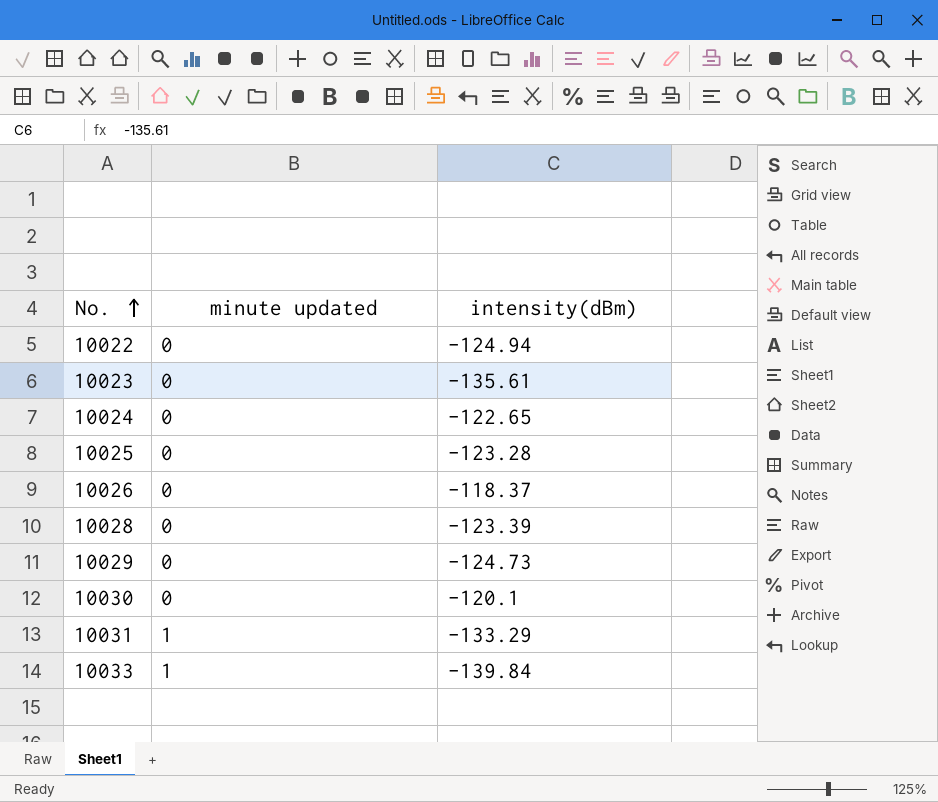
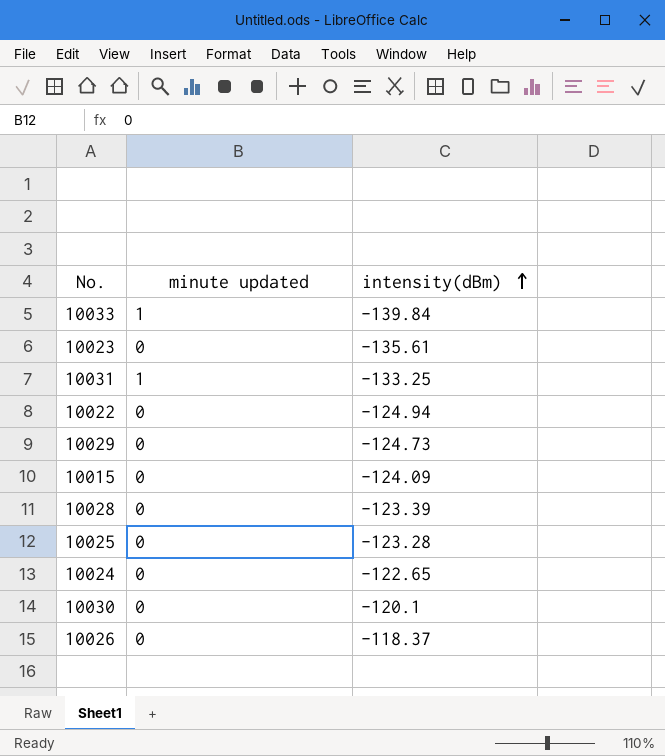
row order: No. ascending -> intensity(dBm) ascending
10031 | intensity(dBm): -133.29 -> -133.25
row 10015: none -> 0 | -124.09

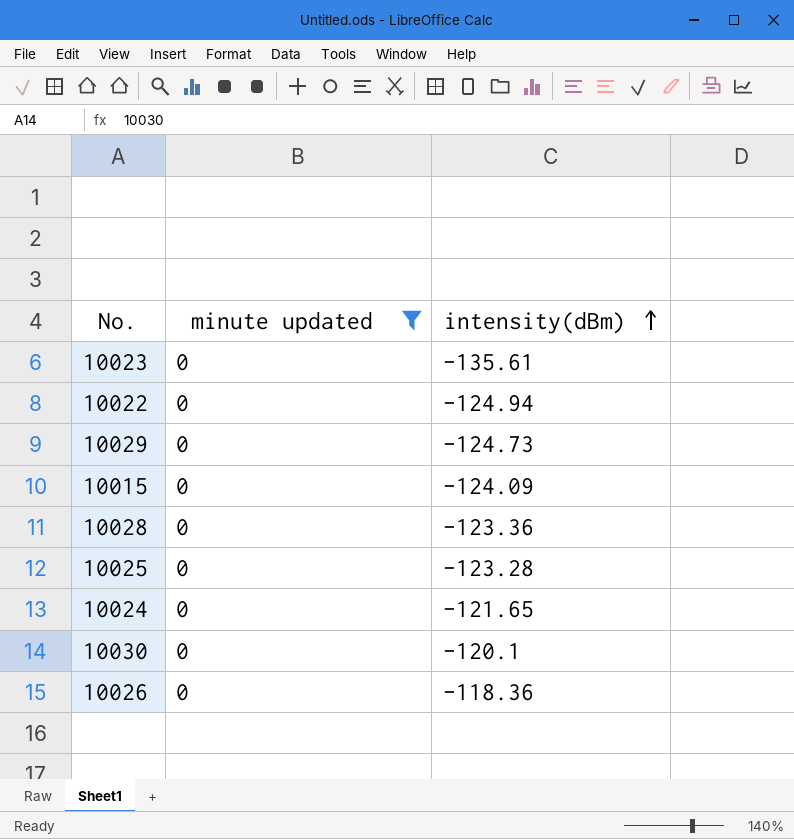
filter: none -> minute updated = 0
10028 | intensity(dBm): -123.39 -> -123.36
10024 | intensity(dBm): -122.65 -> -121.65
10026 | intensity(dBm): -118.37 -> -118.36

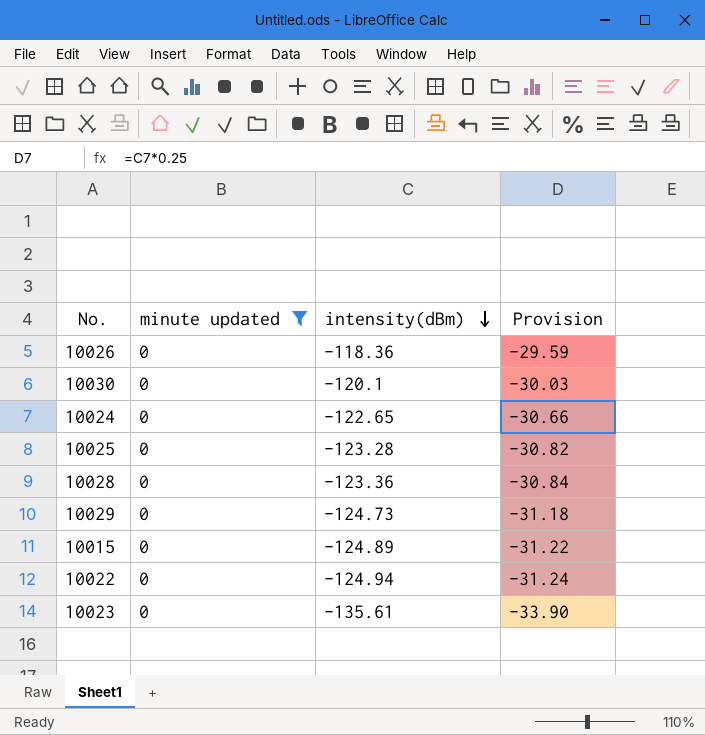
row order: intensity(dBm) ascending -> intensity(dBm) descending
column Provision | formula: none -> [intensity(dBm)] * 0.25
10024 | intensity(dBm): -121.65 -> -122.65
10015 | intensity(dBm): -124.09 -> -124.89

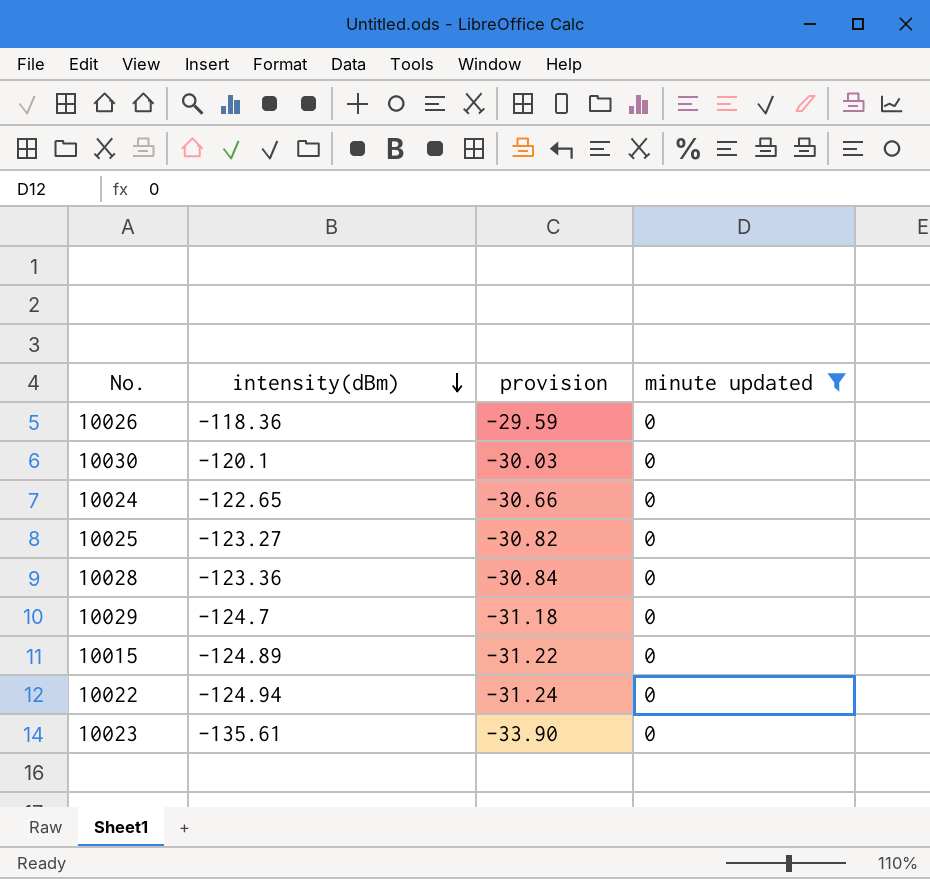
column name: Provision -> provision
column minute updated | position: 2 -> 4
10025 | intensity(dBm): -123.28 -> -123.27
10029 | intensity(dBm): -124.73 -> -124.7

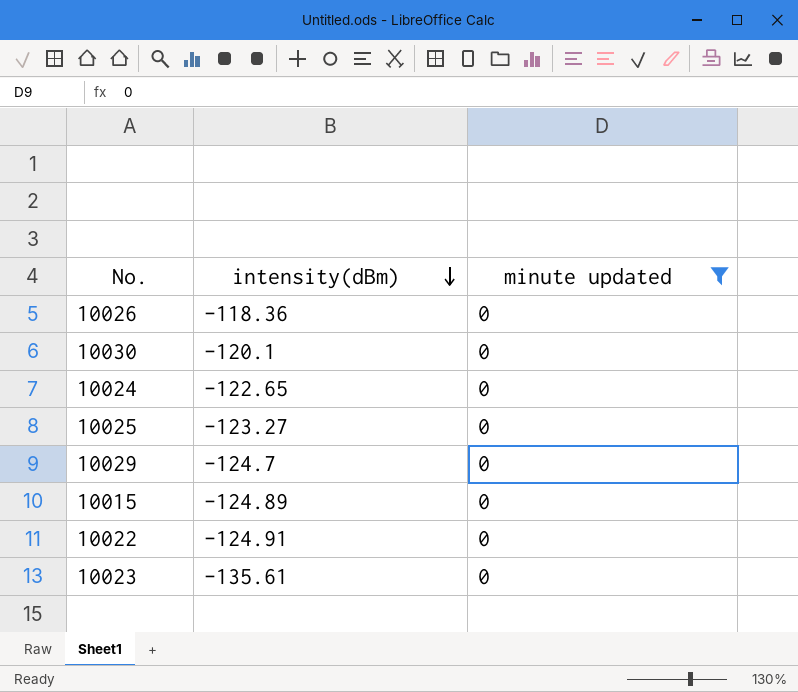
column provision | formula: [intensity(dBm)] * 0.25 -> none
row 10028: -123.36 | -30.84 | 0 -> none
10022 | intensity(dBm): -124.94 -> -124.91

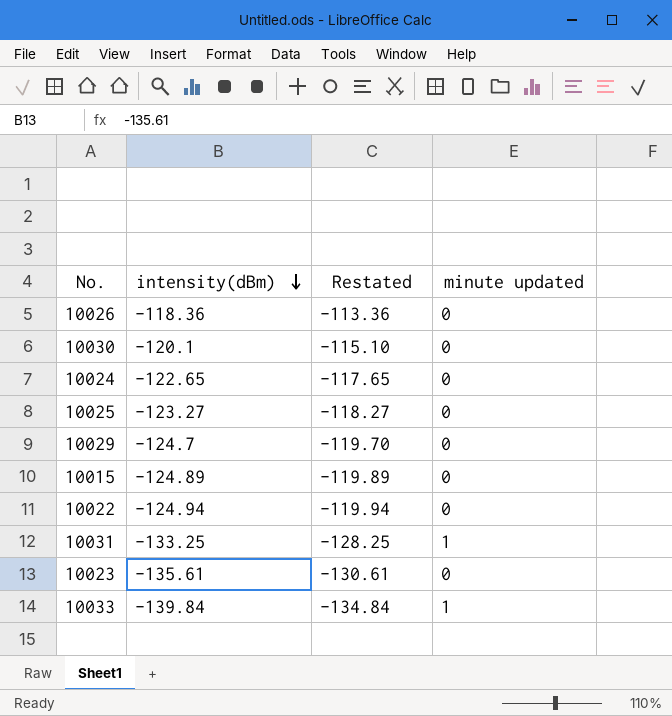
filter: minute updated = 0 -> none
column Restated | formula: none -> [intensity(dBm)] + 5
10022 | intensity(dBm): -124.91 -> -124.94

